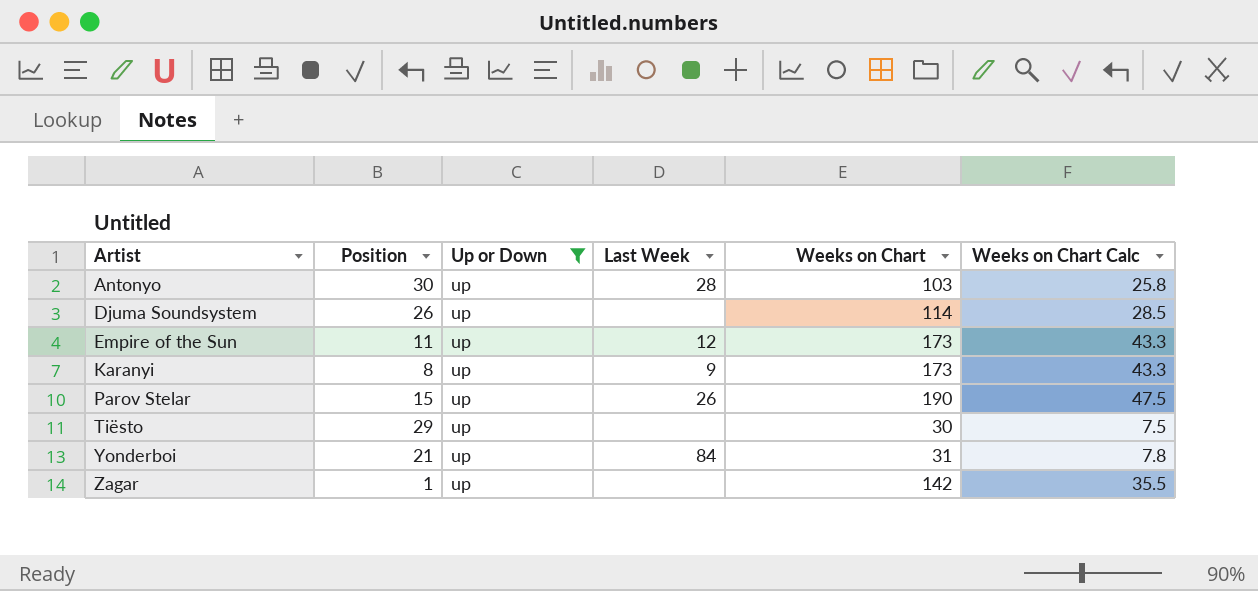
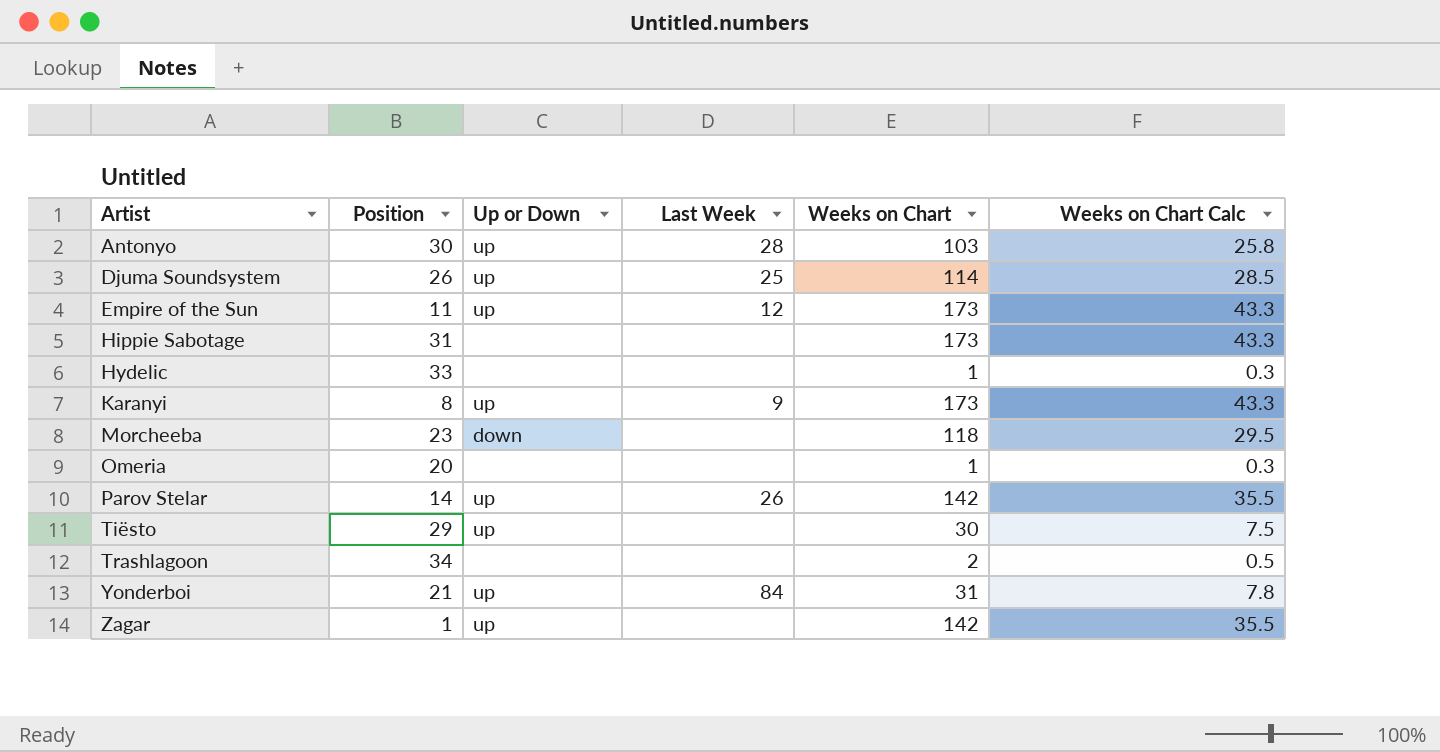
filter: Up or Down = up -> none
Djuma Soundsystem | Last Week: none -> 25
Parov Stelar | Position: 15 -> 14
Parov Stelar | Weeks on Chart: 190 -> 142
Parov Stelar | Weeks on Chart Calc: 47.5 -> 35.5

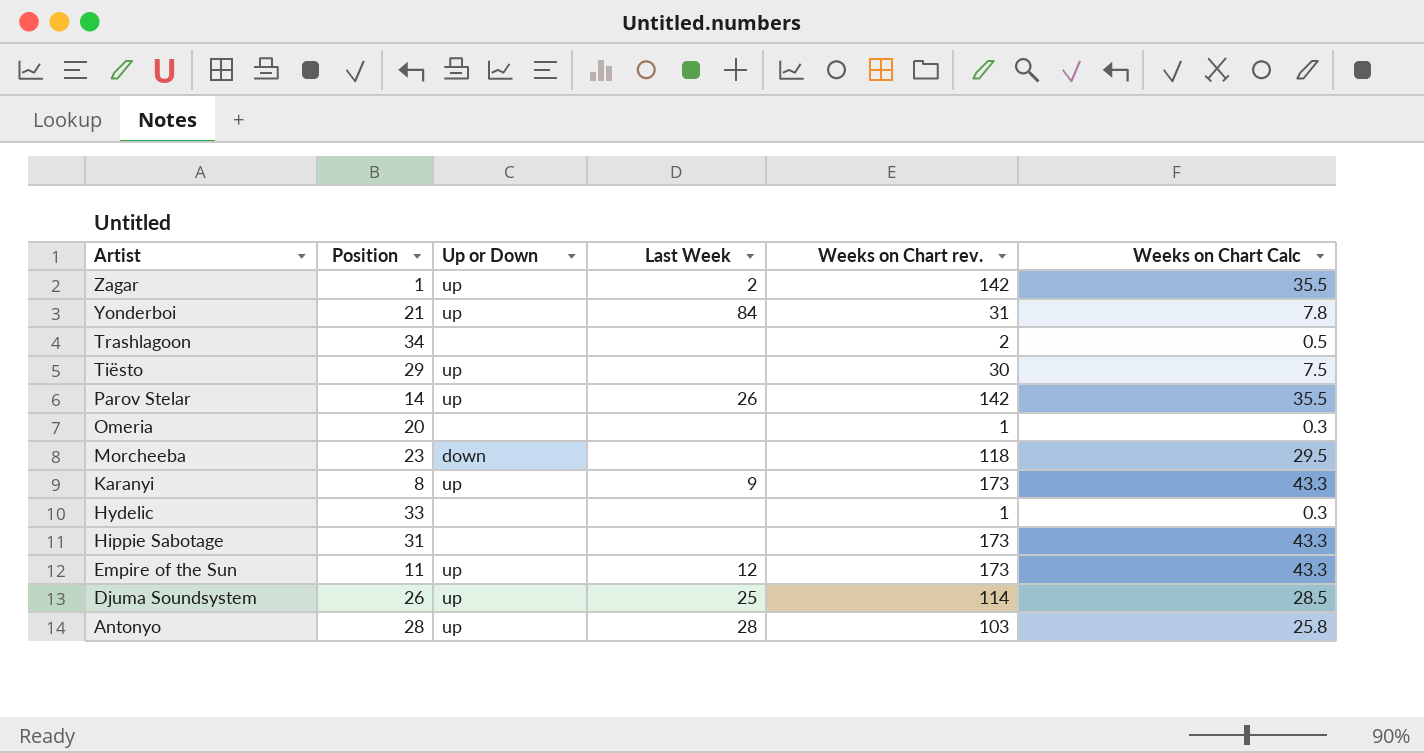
row order: Artist ascending -> Artist descending
column name: Weeks on Chart -> Weeks on Chart rev.
Zagar | Last Week: none -> 2
Antonyo | Position: 30 -> 28

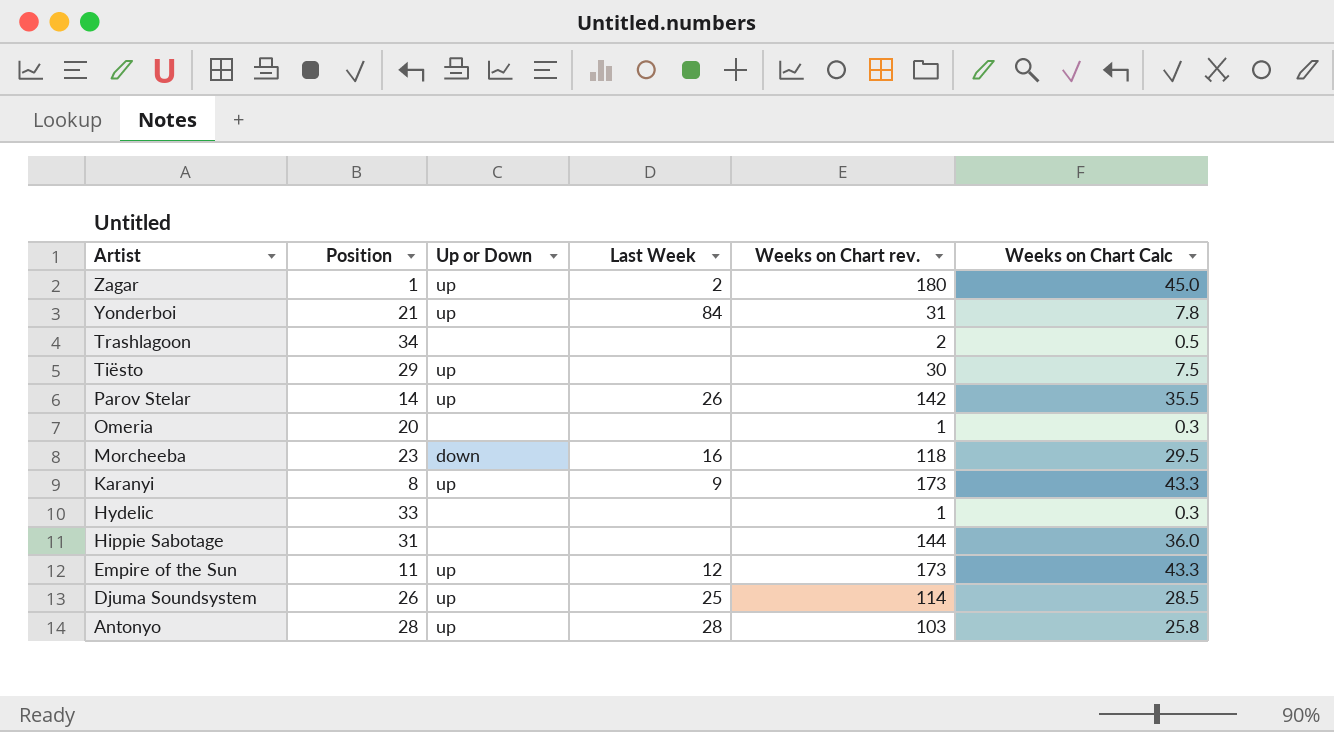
Zagar | Weeks on Chart rev.: 142 -> 180
Zagar | Weeks on Chart Calc: 35.5 -> 45.0
Morcheeba | Last Week: none -> 16
Hippie Sabotage | Weeks on Chart rev.: 173 -> 144
Hippie Sabotage | Weeks on Chart Calc: 43.3 -> 36.0

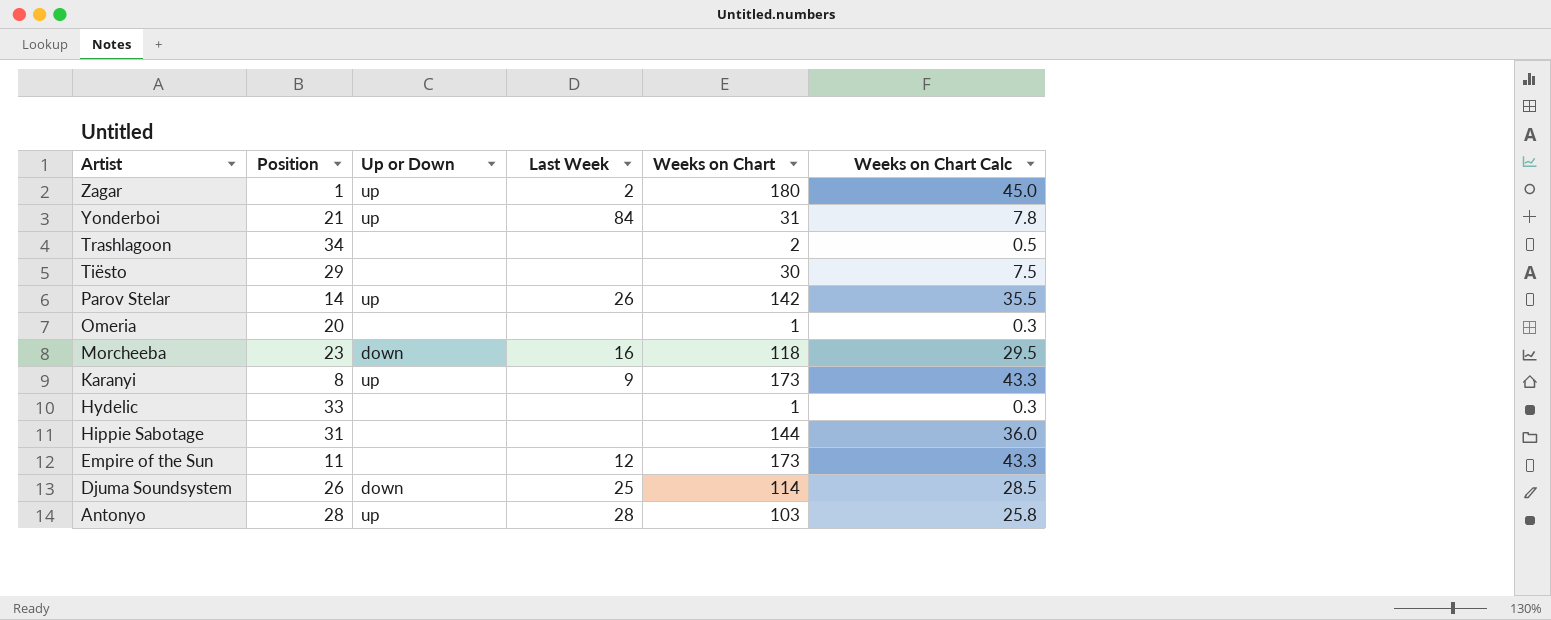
column name: Weeks on Chart rev. -> Weeks on Chart
Tiësto | Up or Down: up -> none
Empire of the Sun | Up or Down: up -> none
Djuma Soundsystem | Up or Down: up -> down

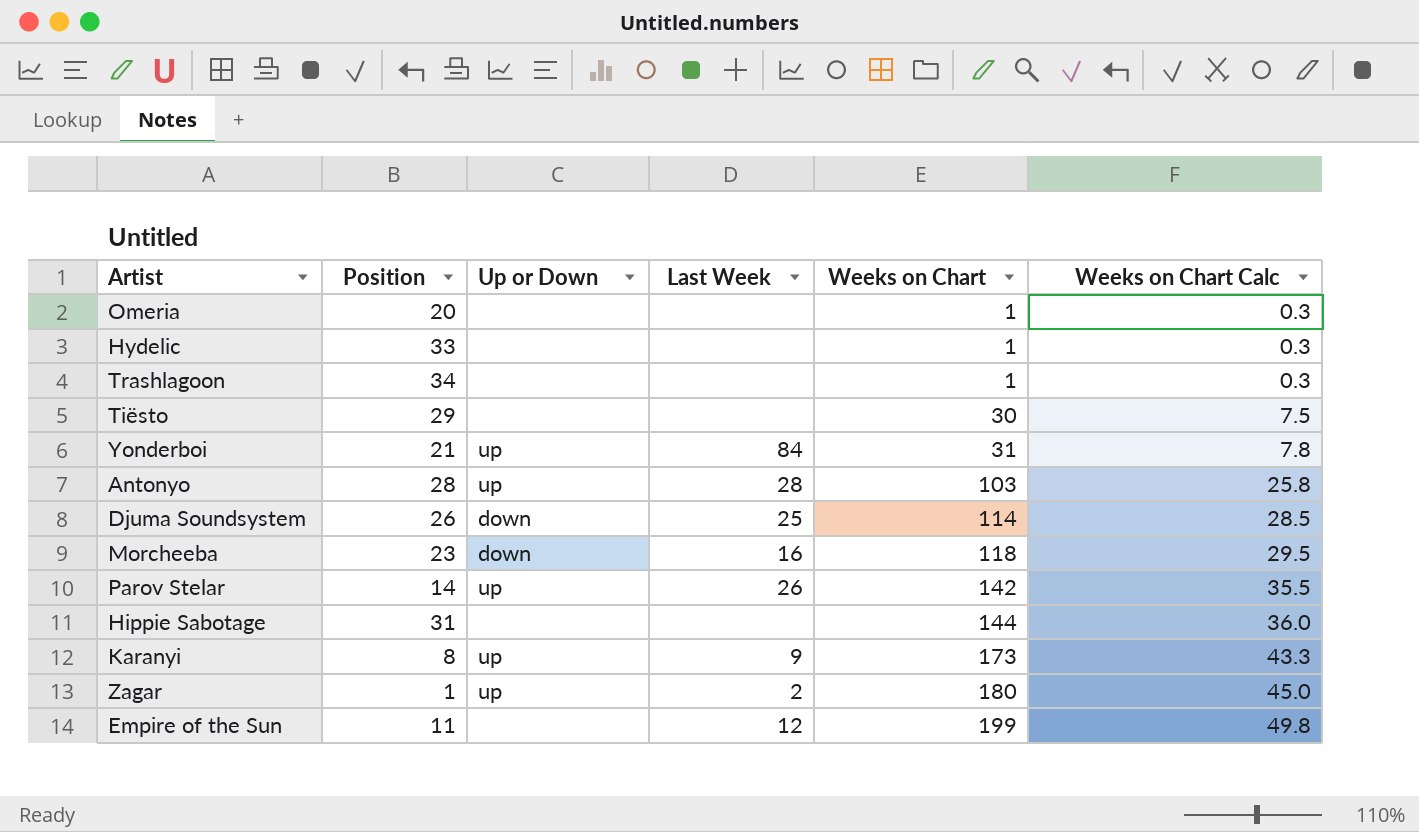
row order: Artist descending -> Weeks on Chart ascending
Trashlagoon | Weeks on Chart: 2 -> 1
Trashlagoon | Weeks on Chart Calc: 0.5 -> 0.3
Empire of the Sun | Weeks on Chart: 173 -> 199
Empire of the Sun | Weeks on Chart Calc: 43.3 -> 49.8

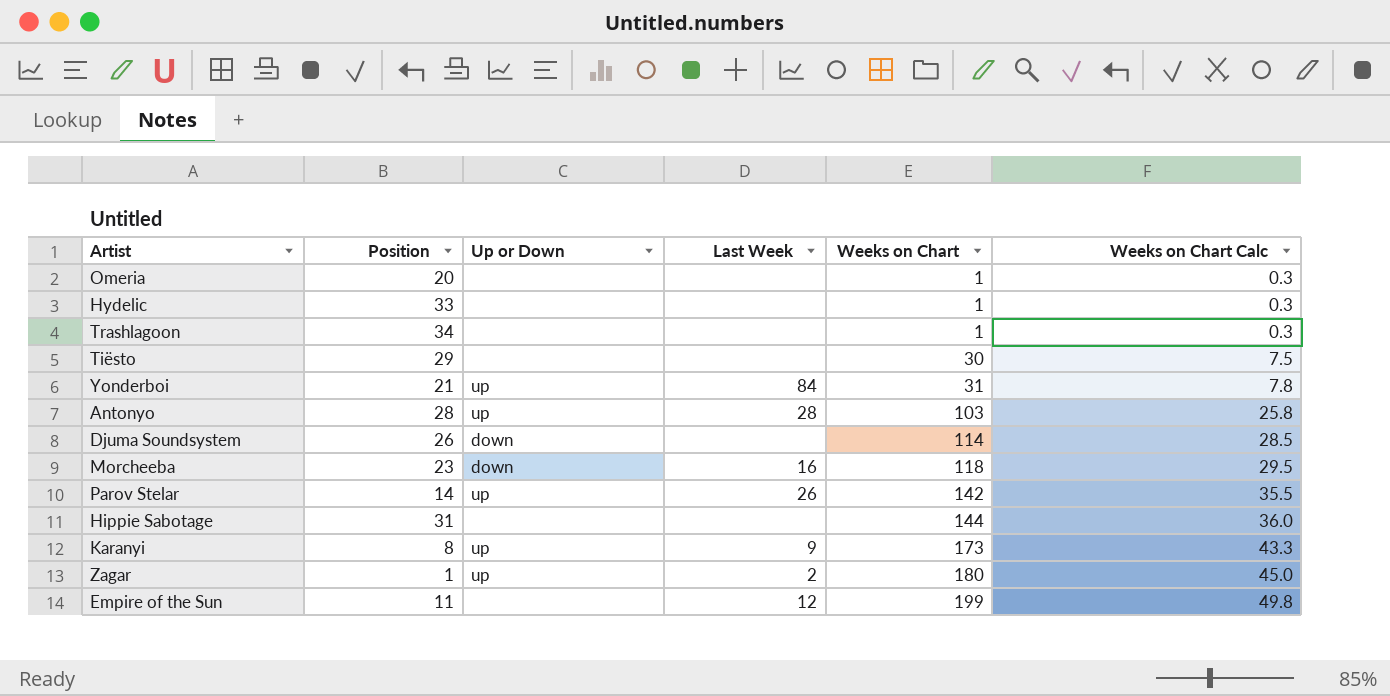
Djuma Soundsystem | Last Week: 25 -> none

